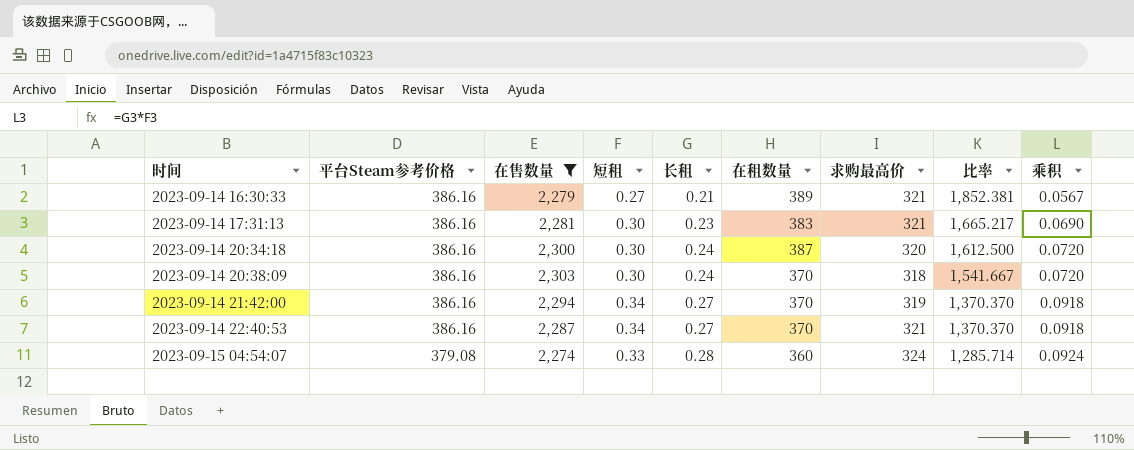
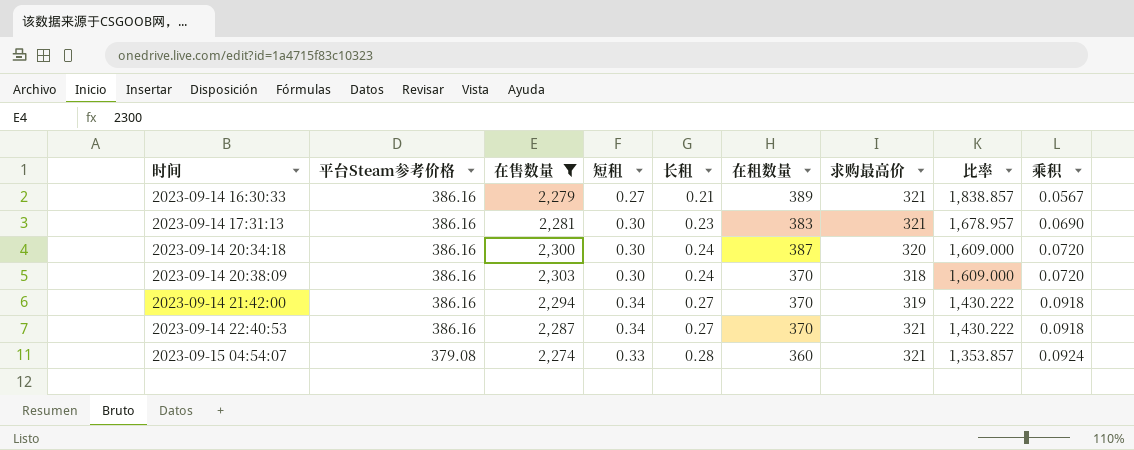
column 比率 | formula: [在租数量] / [长租] -> [平台Steam参考价格] / [长租]
2023-09-15 04:54:07 | 求购最高价: 324 -> 321

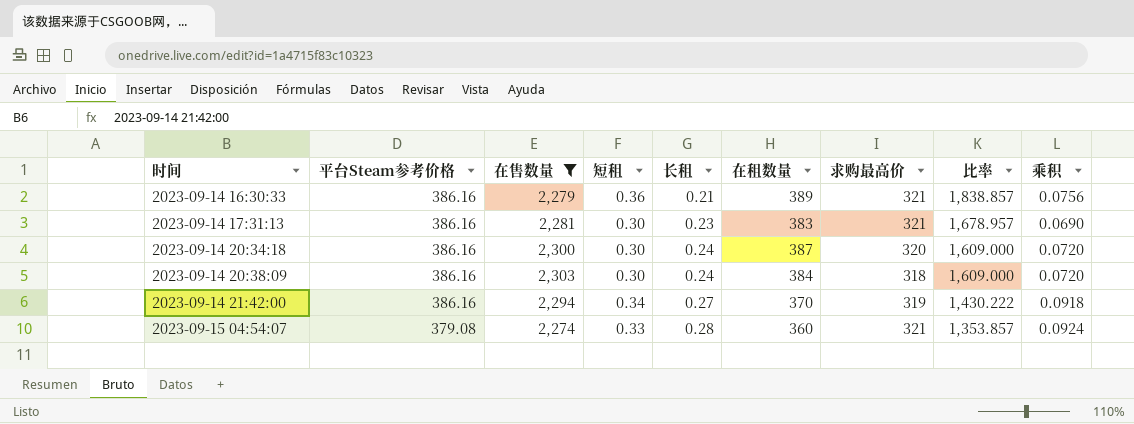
row 2023-09-14 22:40:53: 386.16 | 2,287 | 0.34 | 0.27 | 370 | 321 | 1,430.222 | 0.0918 -> none
2023-09-14 16:30:33 | 短租: 0.27 -> 0.36
2023-09-14 16:30:33 | 乘积: 0.0567 -> 0.0756
2023-09-14 20:38:09 | 在租数量: 370 -> 384

